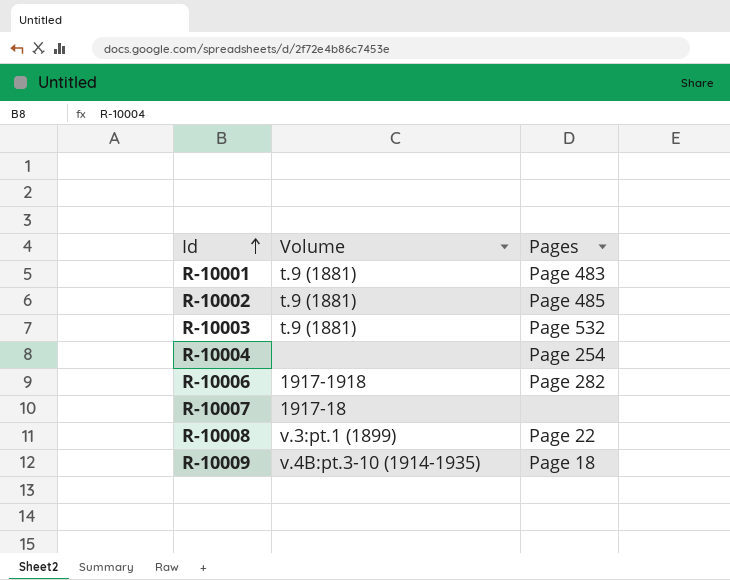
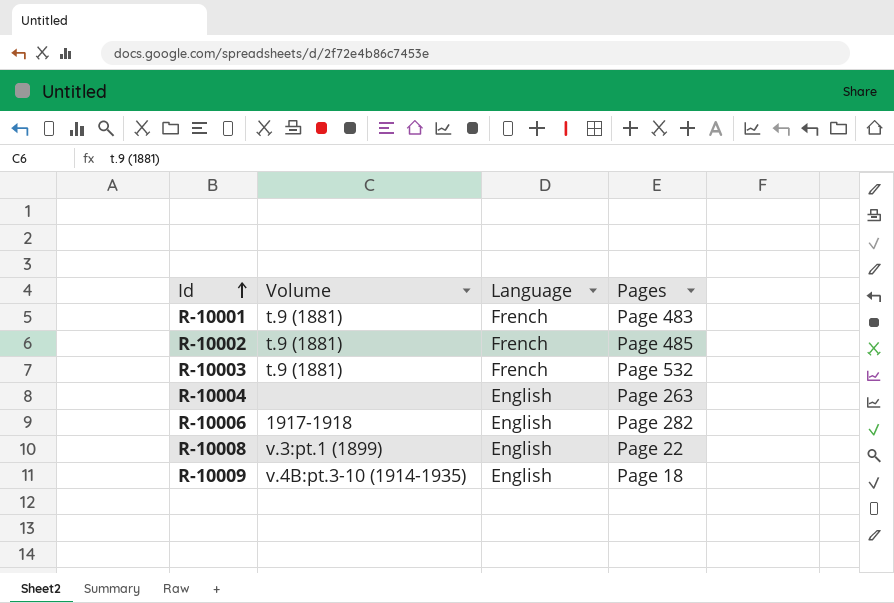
column Language | position: none -> 3
row R-10007: 1917-18 | none -> none
R-10004 | Pages: Page 254 -> Page 263

